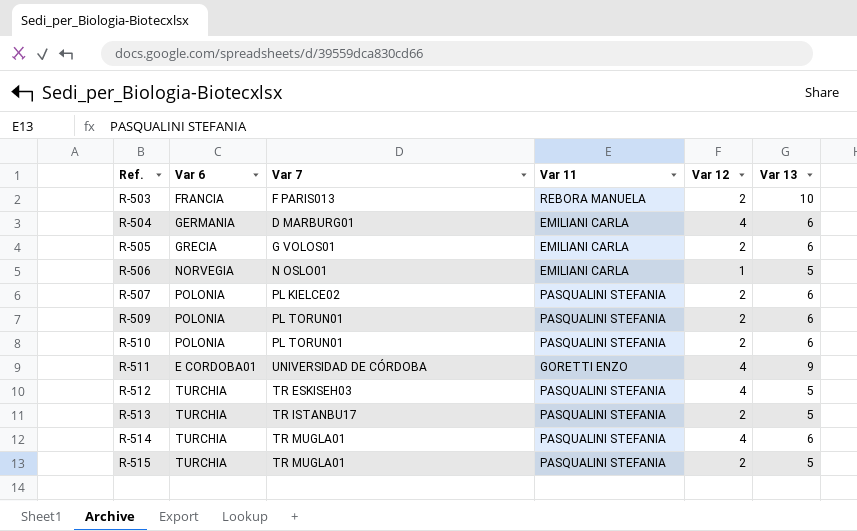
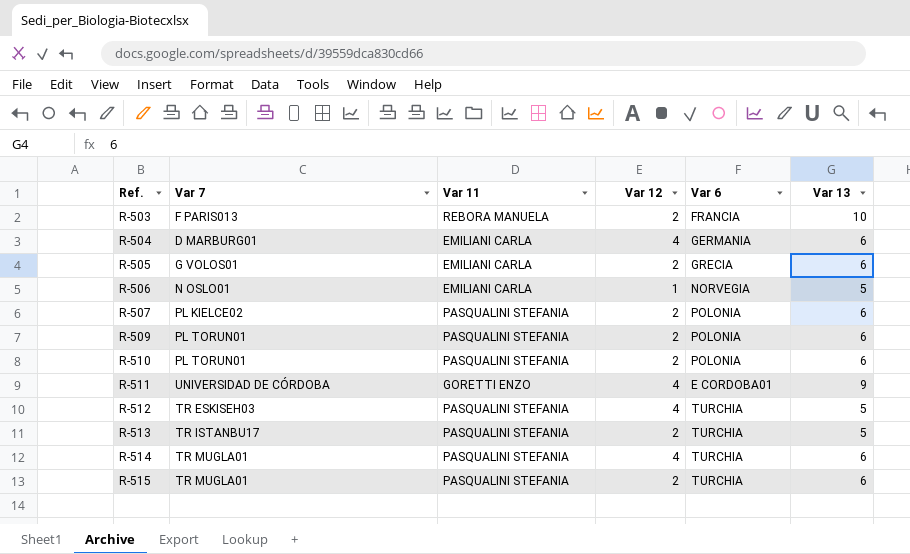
column Var 6 | position: 2 -> 5
R-515 | Var 13: 5 -> 6

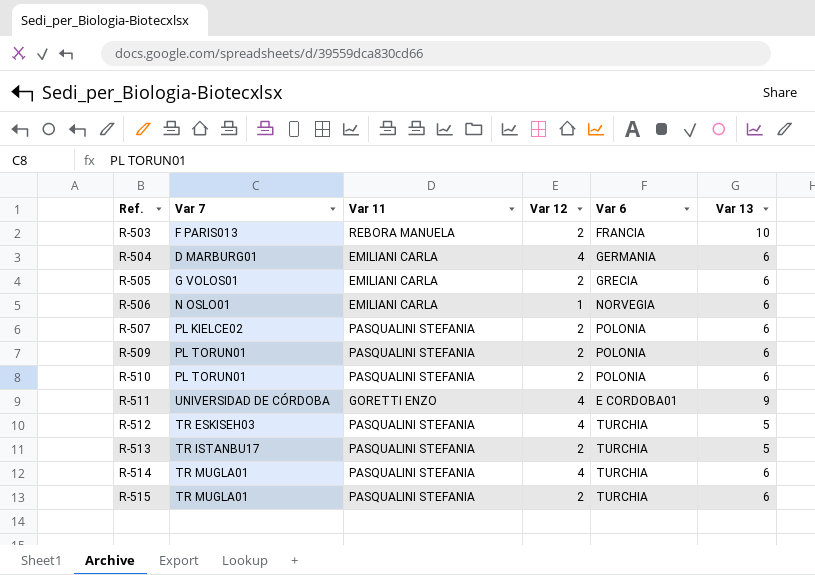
R-506 | Var 13: 5 -> 6

